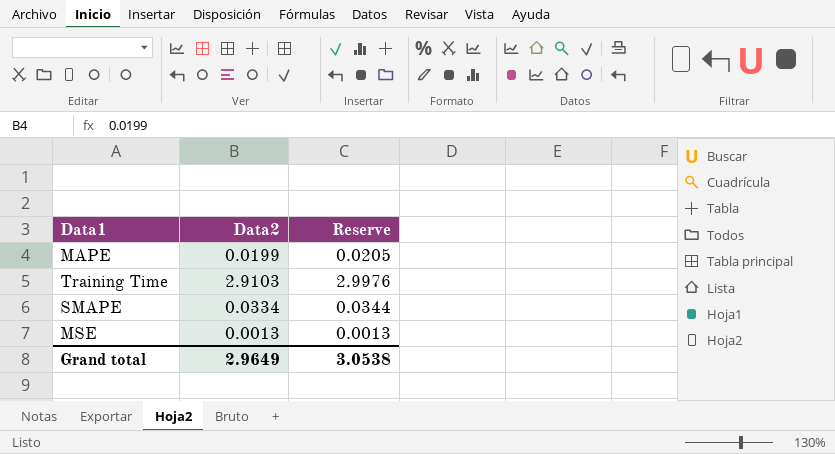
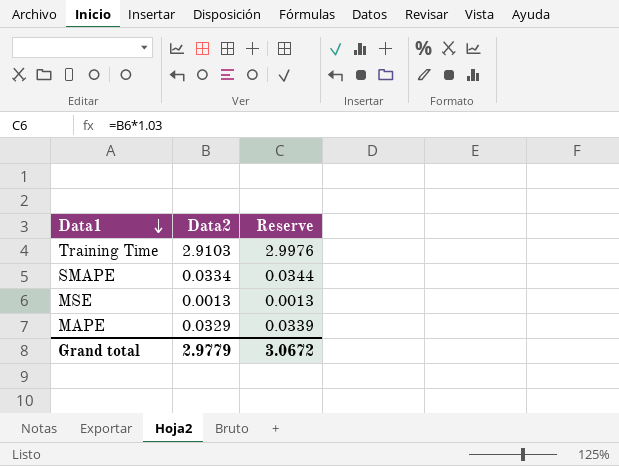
row order: none -> Data1 descending
MAPE | Data2: 0.0199 -> 0.0329
MAPE | Reserve: 0.0205 -> 0.0339
Grand total | Data2: 2.9649 -> 2.9779
Grand total | Reserve: 3.0538 -> 3.0672

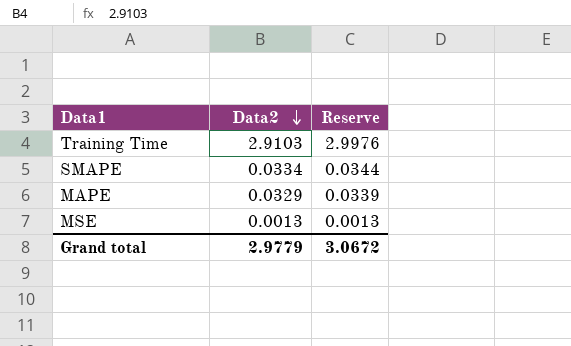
row order: Data1 descending -> Data2 descending

